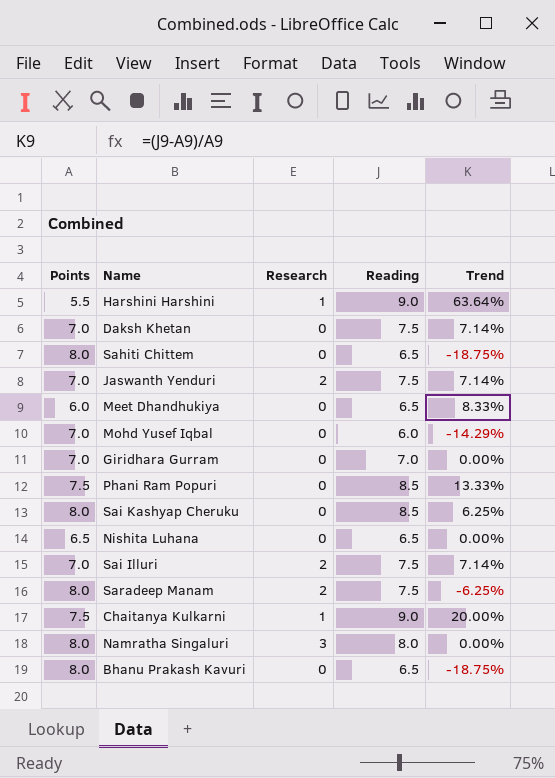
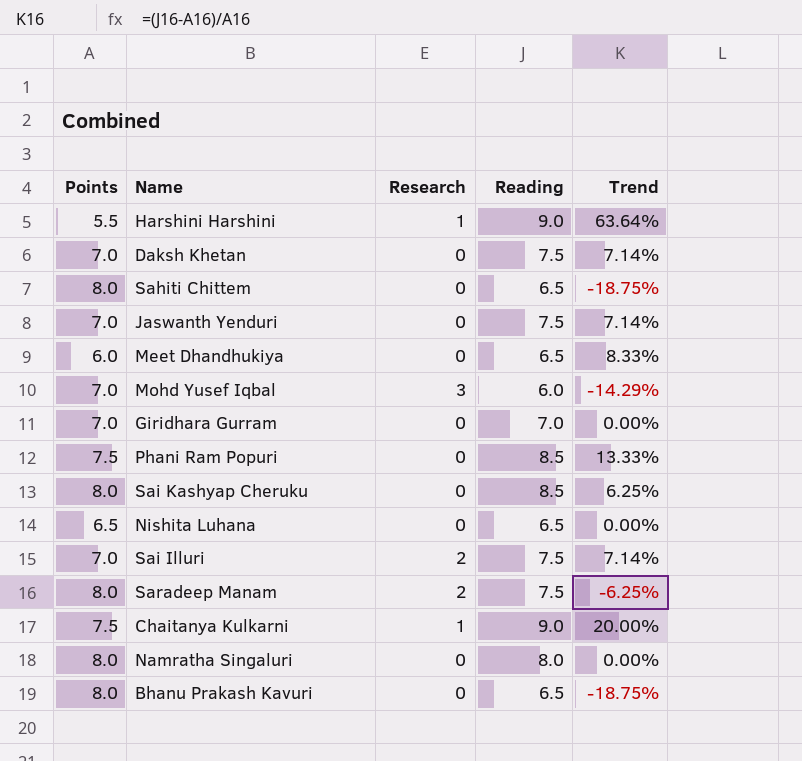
Jaswanth Yenduri | Research: 2 -> 0
Mohd Yusef Iqbal | Research: 0 -> 3
Namratha Singaluri | Research: 3 -> 0

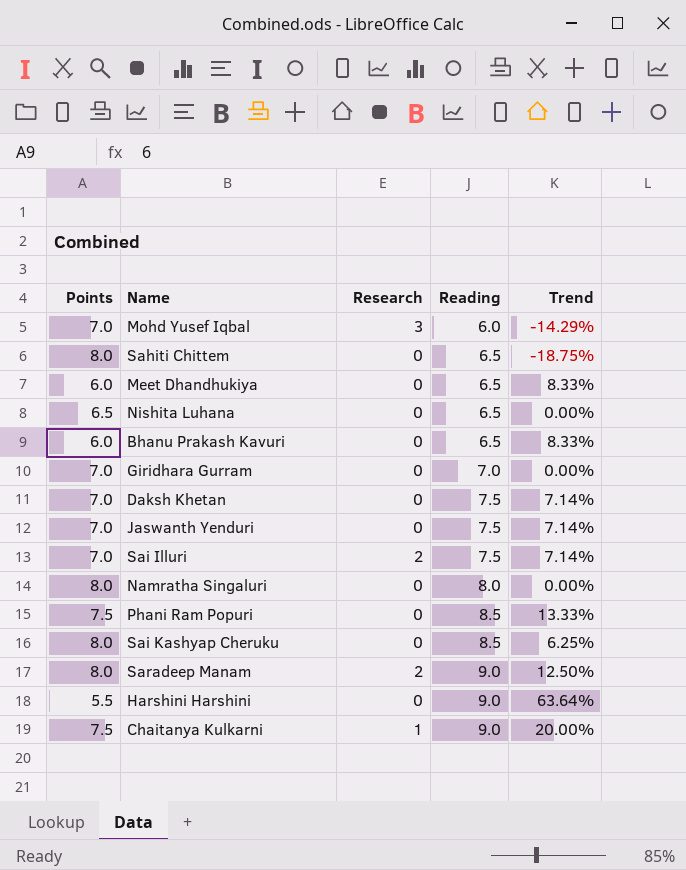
row order: none -> Reading ascending
Bhanu Prakash Kavuri | Points: 8.0 -> 6.0
Bhanu Prakash Kavuri | Trend: -18.75% -> 8.33%
Saradeep Manam | Reading: 7.5 -> 9.0
Saradeep Manam | Trend: -6.25% -> 12.50%
Harshini Harshini | Research: 1 -> 0

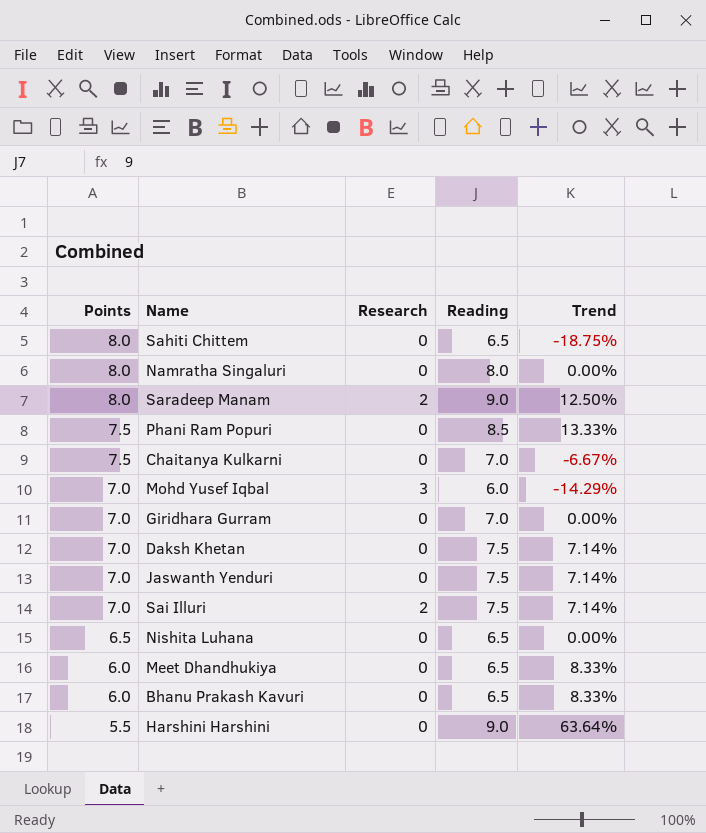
row order: Reading ascending -> Points descending
row Sai Kashyap Cheruku: 8.0 | 0 | 8.5 | 6.25% -> none
Chaitanya Kulkarni | Research: 1 -> 0
Chaitanya Kulkarni | Reading: 9.0 -> 7.0
Chaitanya Kulkarni | Trend: 20.00% -> -6.67%

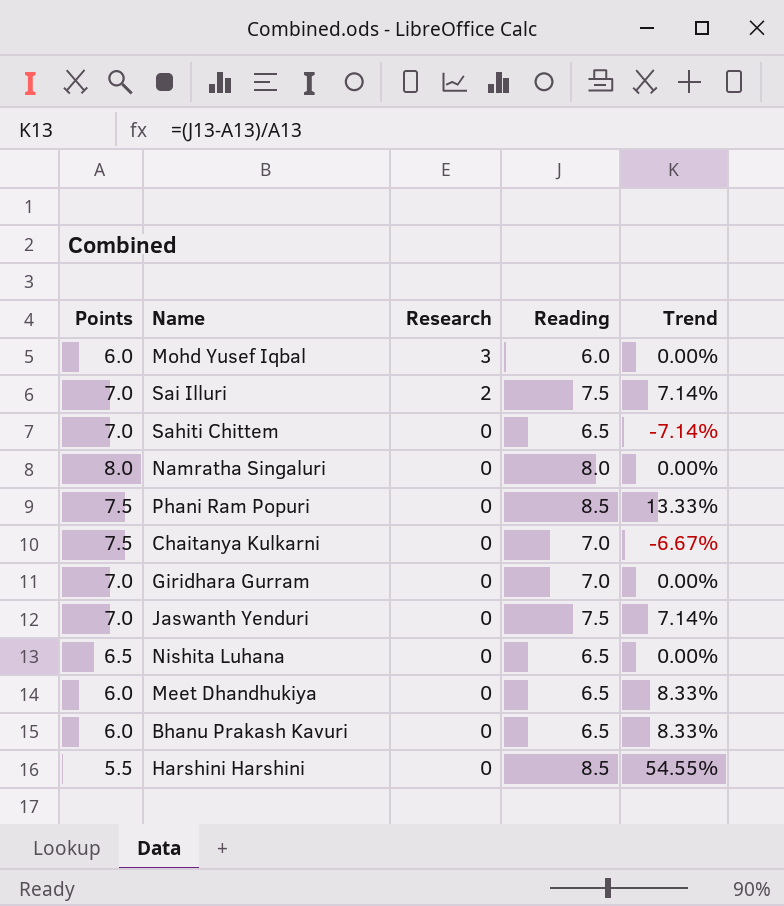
row order: Points descending -> Research descending
row Saradeep Manam: 8.0 | 2 | 9.0 | 12.50% -> none
row Daksh Khetan: 7.0 | 0 | 7.5 | 7.14% -> none
Mohd Yusef Iqbal | Points: 7.0 -> 6.0
Mohd Yusef Iqbal | Trend: -14.29% -> 0.00%
Sahiti Chittem | Points: 8.0 -> 7.0
Sahiti Chittem | Trend: -18.75% -> -7.14%
Harshini Harshini | Reading: 9.0 -> 8.5
Harshini Harshini | Trend: 63.64% -> 54.55%

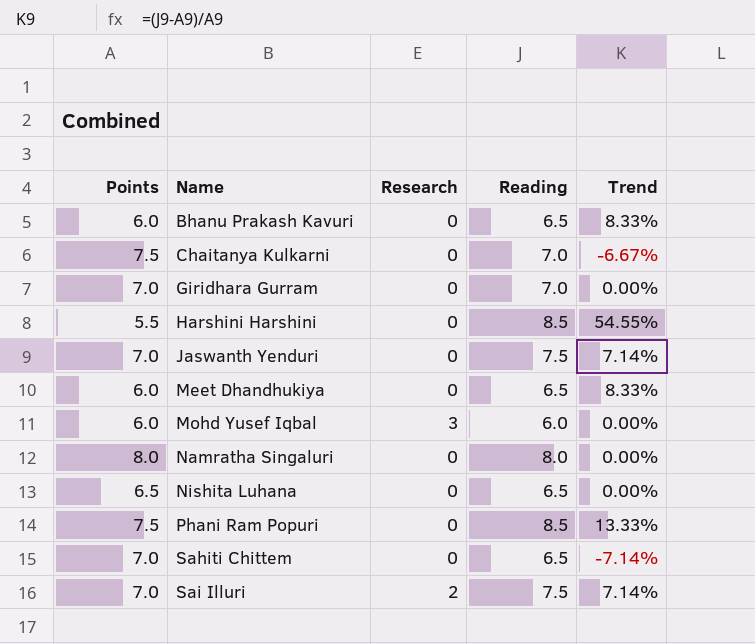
row order: Research descending -> Name ascending

